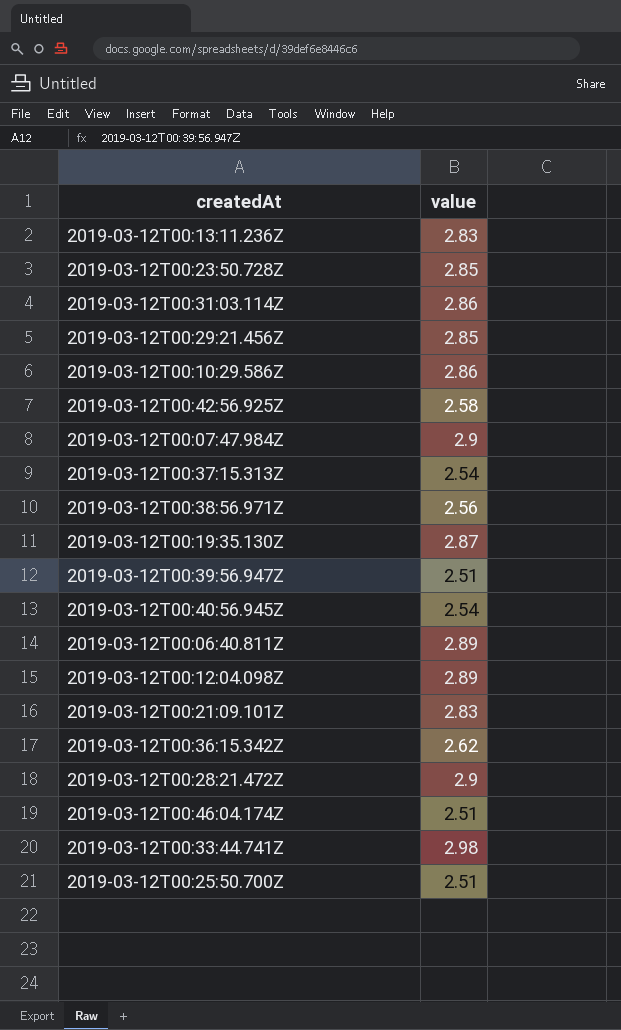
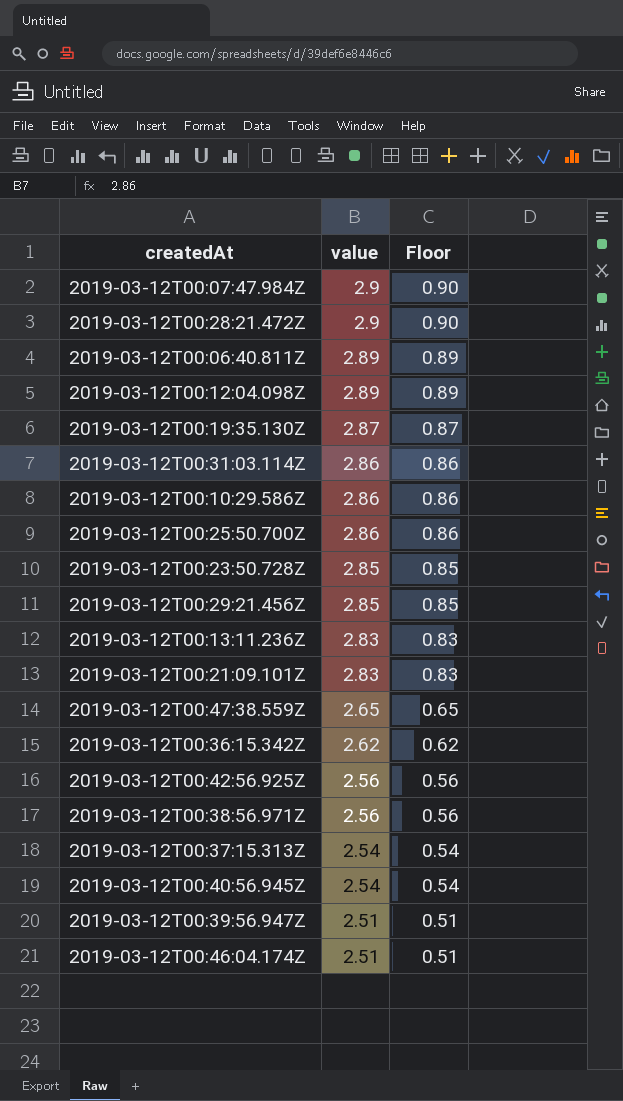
row order: none -> value descending
column Floor | formula: none -> [value] - 2
row 2019-03-12T00:33:44.741Z: 2.98 -> none
2019-03-12T00:25:50.700Z | value: 2.51 -> 2.86
row 2019-03-12T00:47:38.559Z: none -> 2.65 | 0.65
2019-03-12T00:42:56.925Z | value: 2.58 -> 2.56

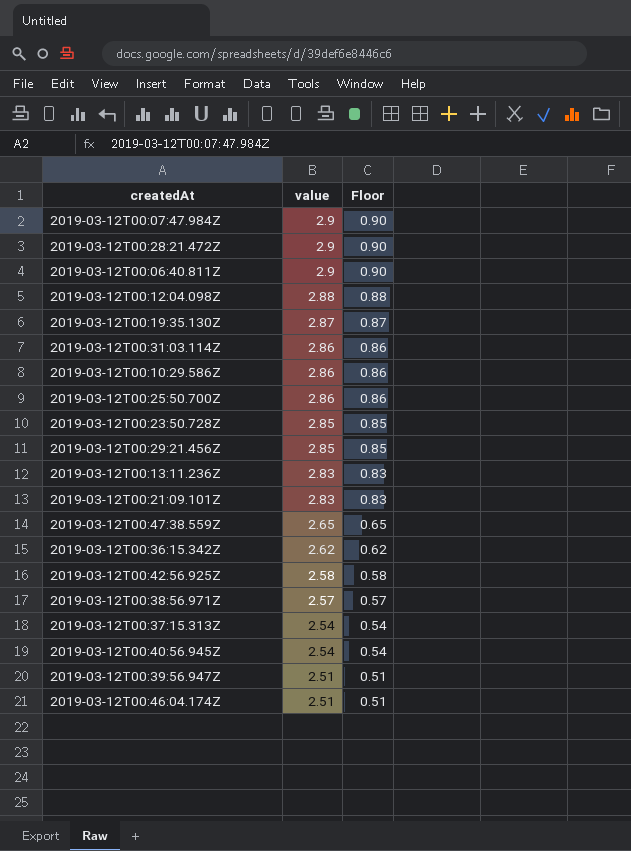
2019-03-12T00:06:40.811Z | value: 2.89 -> 2.9
2019-03-12T00:06:40.811Z | Floor: 0.89 -> 0.90
2019-03-12T00:12:04.098Z | value: 2.89 -> 2.88
2019-03-12T00:12:04.098Z | Floor: 0.89 -> 0.88
2019-03-12T00:42:56.925Z | value: 2.56 -> 2.58
2019-03-12T00:42:56.925Z | Floor: 0.56 -> 0.58
2019-03-12T00:38:56.971Z | value: 2.56 -> 2.57
2019-03-12T00:38:56.971Z | Floor: 0.56 -> 0.57

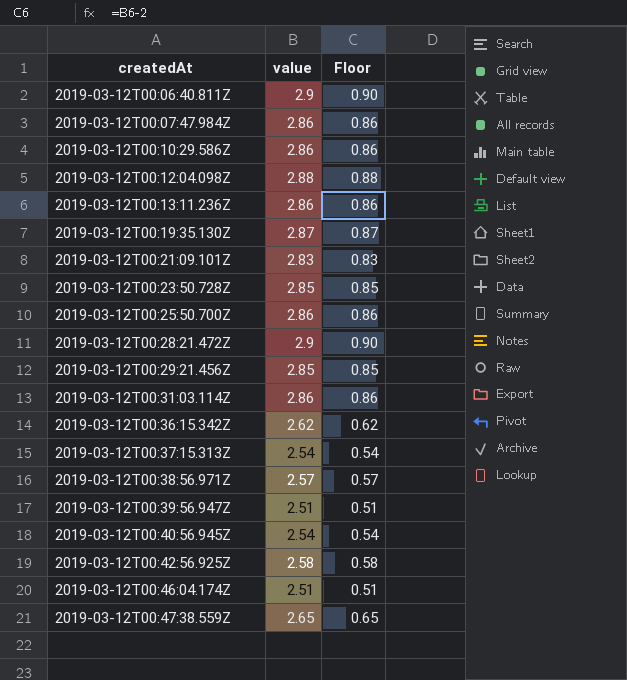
row order: value descending -> createdAt ascending
2019-03-12T00:07:47.984Z | value: 2.9 -> 2.86
2019-03-12T00:07:47.984Z | Floor: 0.90 -> 0.86
2019-03-12T00:13:11.236Z | value: 2.83 -> 2.86
2019-03-12T00:13:11.236Z | Floor: 0.83 -> 0.86

